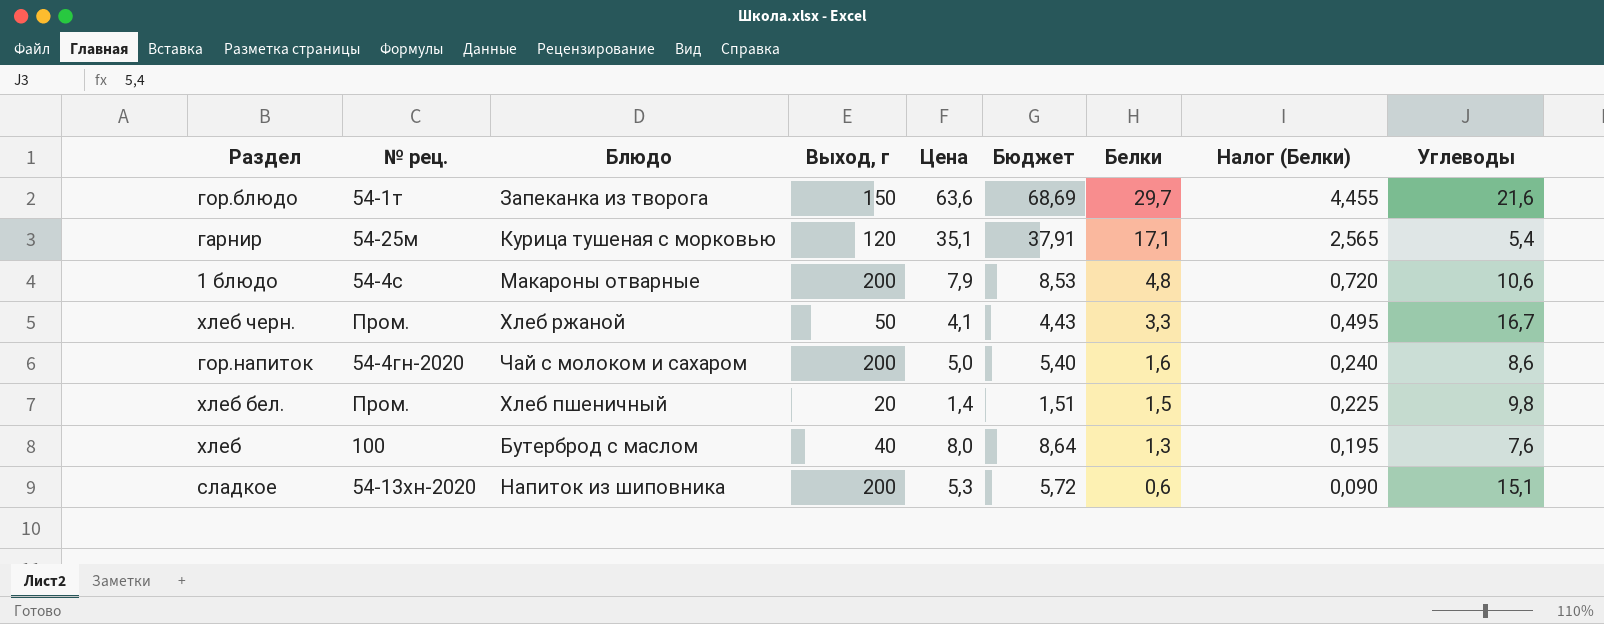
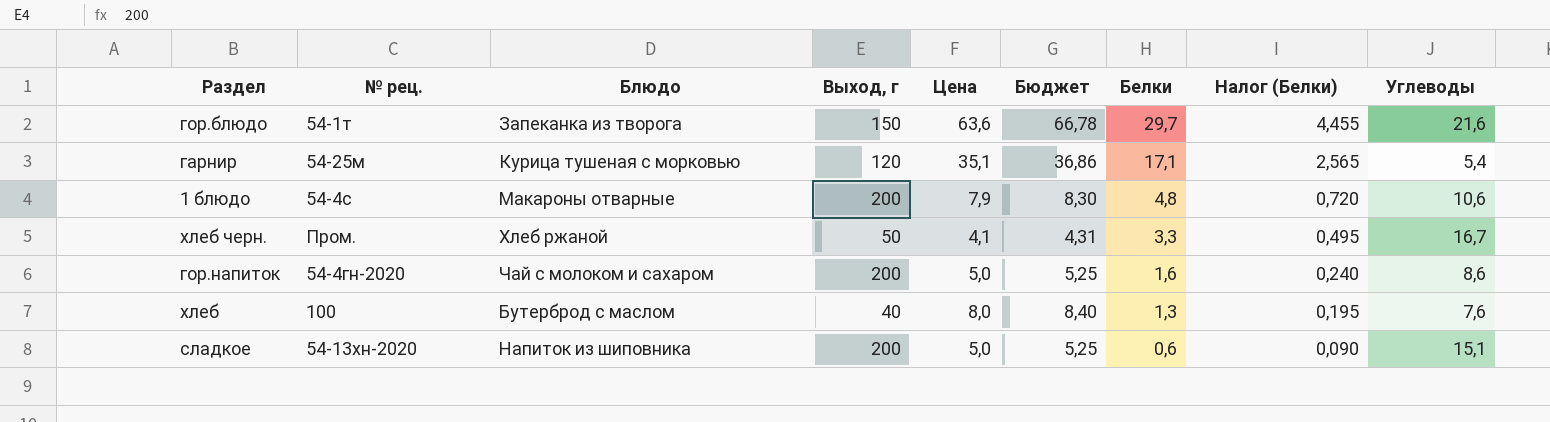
column Бюджет | formula: [Цена] * 1,08 -> [Цена] * 1,05
row хлеб бел.: Пром. | Хлеб пшеничный | 20 | 1,4 | 1,51 | 1,5 | 0,225 | 9,8 -> none
сладкое | Цена: 5,3 -> 5,0

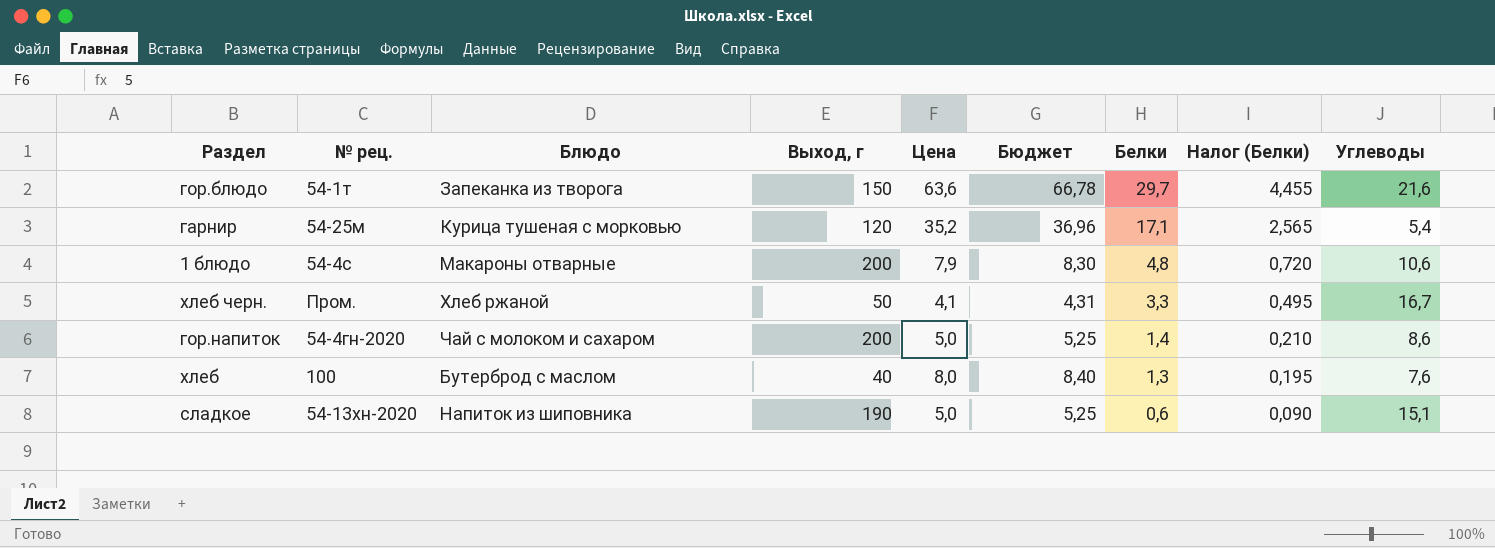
гарнир | Цена: 35,1 -> 35,2
гарнир | Бюджет: 36,86 -> 36,96
гор.напиток | Белки: 1,6 -> 1,4
гор.напиток | Налог (Белки): 0,240 -> 0,210
сладкое | Выход, г: 200 -> 190

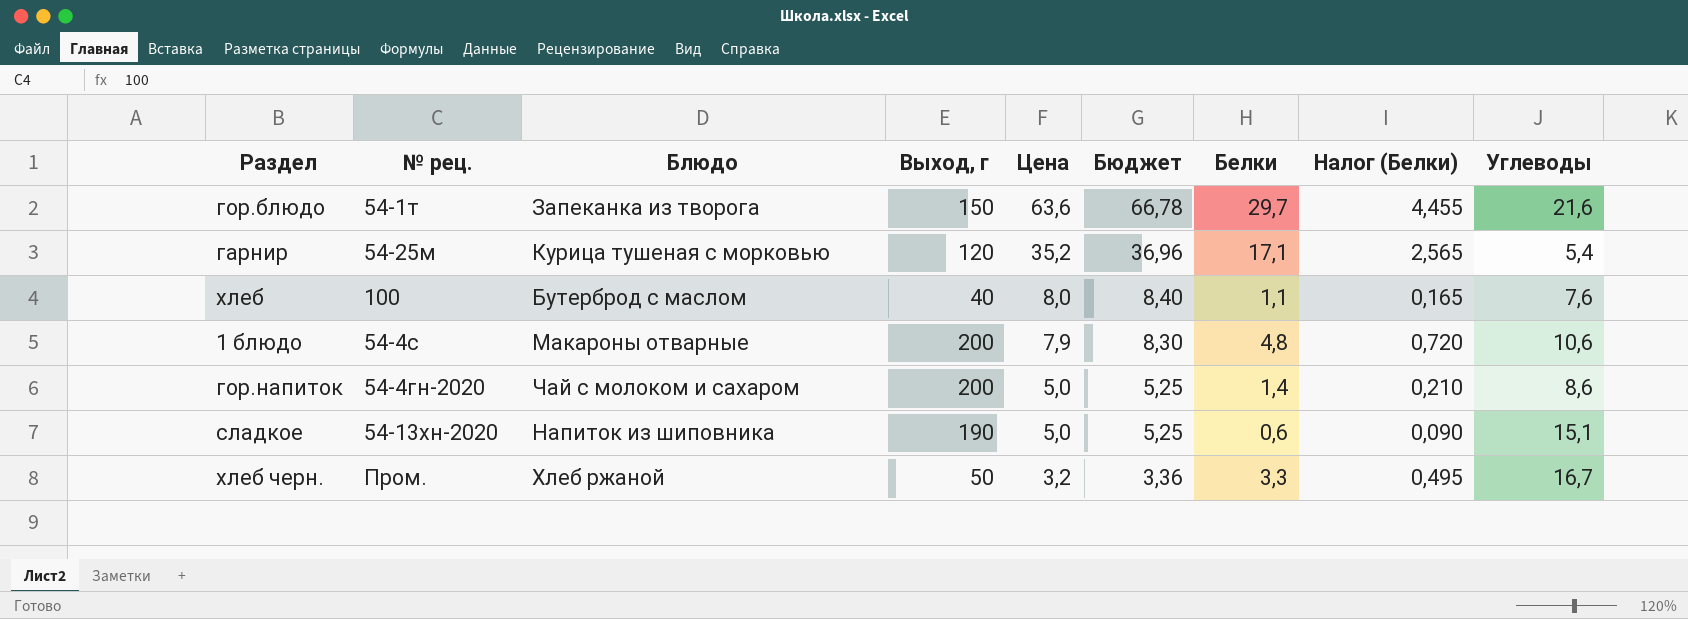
row order: Белки descending -> Цена descending
хлеб | Белки: 1,3 -> 1,1
хлеб | Налог (Белки): 0,195 -> 0,165
хлеб черн. | Цена: 4,1 -> 3,2
хлеб черн. | Бюджет: 4,31 -> 3,36

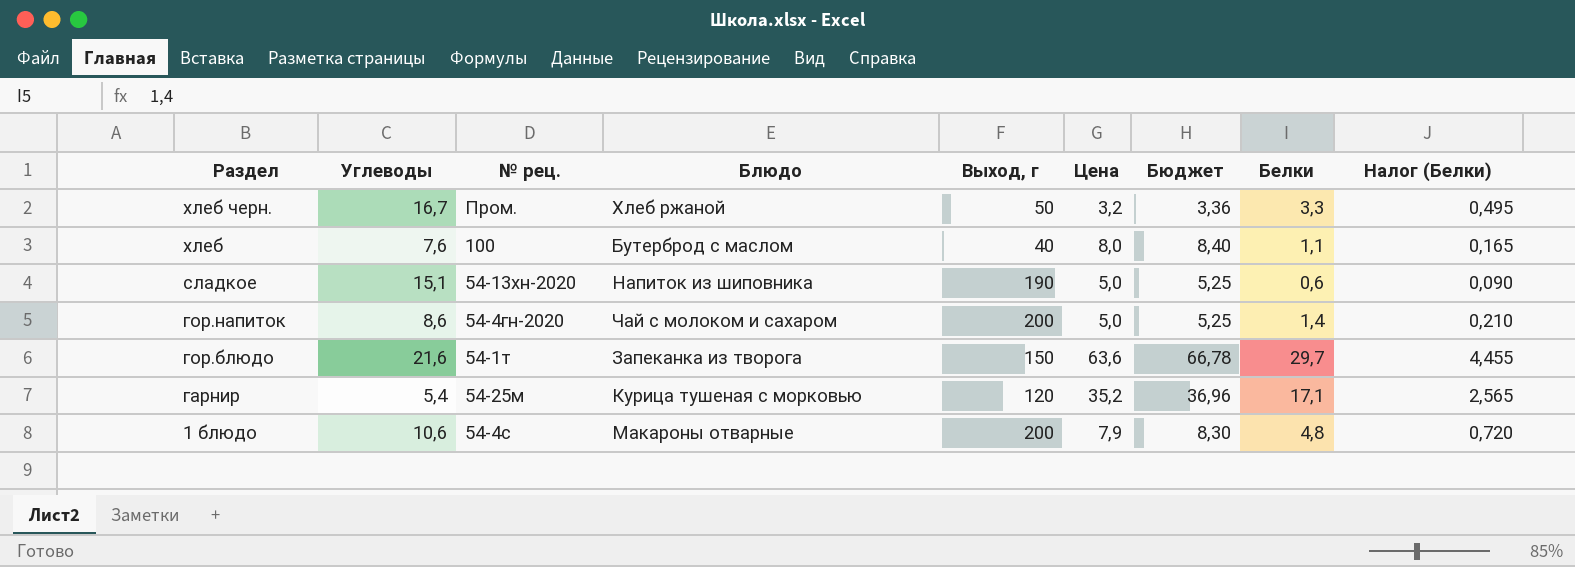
row order: Цена descending -> Раздел descending
column Углеводы | position: 9 -> 2

